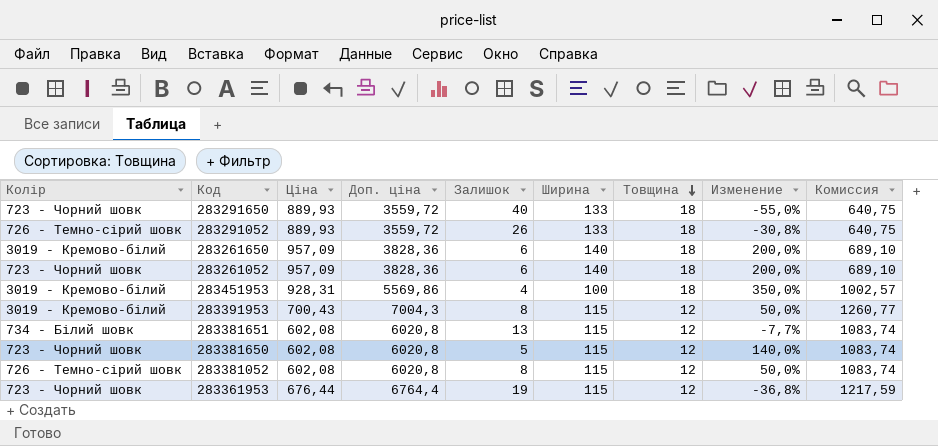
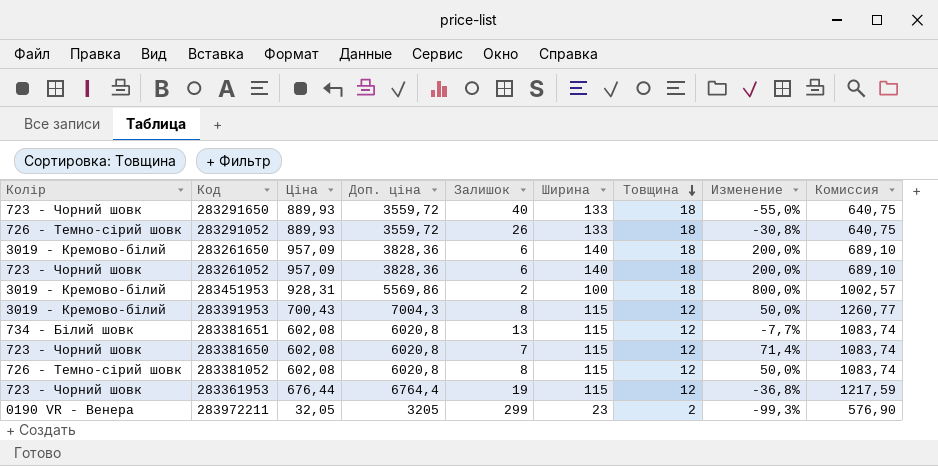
283451953 | Залишок: 4 -> 2
283451953 | Изменение: 350,0% -> 800,0%
283381650 | Залишок: 5 -> 7
283381650 | Изменение: 140,0% -> 71,4%
row 283972211: none -> 0190 VR - Венера | 32,05 | 3205 | 299 | 23 | 2 | -99,3% | 576,90

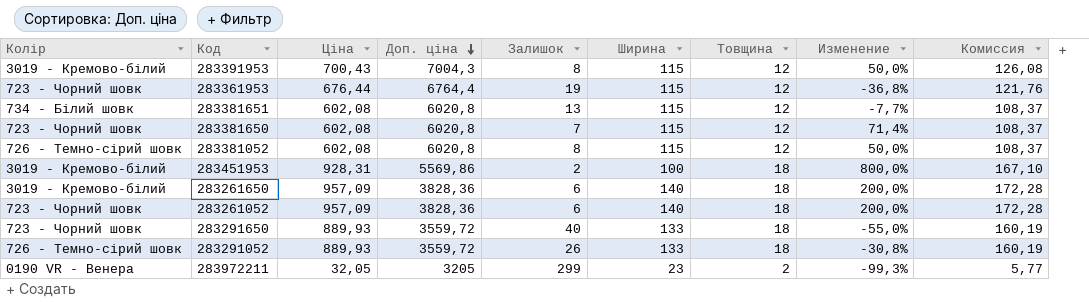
row order: Товщина descending -> Доп. ціна descending
column Комиссия | formula: [Доп. ціна] * 0,18 -> [Ціна] * 0,18

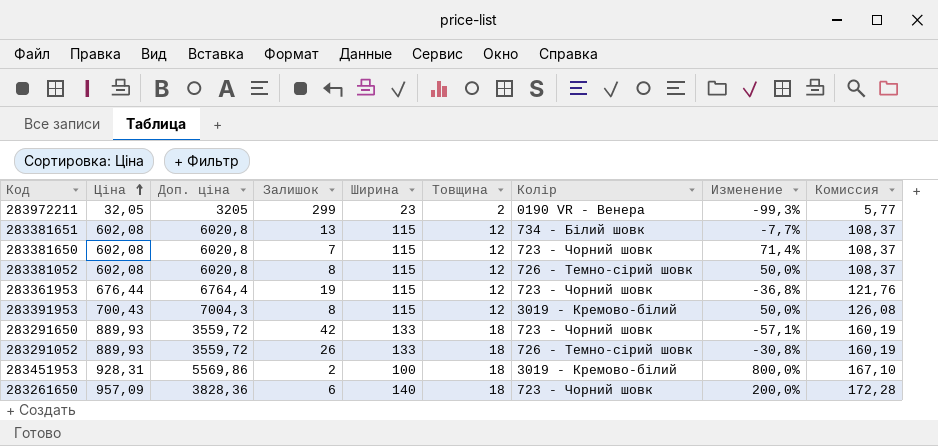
row order: Доп. ціна descending -> Ціна ascending
column Колір | position: 1 -> 7
row 283261052: 723 - Чорний шовк | 957,09 | 3828,36 | 6 | 140 | 18 | 200,0% | 172,28 -> none
283291650 | Залишок: 40 -> 42
283291650 | Изменение: -55,0% -> -57,1%
283261650 | Колір: 3019 - Кремово-білий -> 723 - Чорний шовк

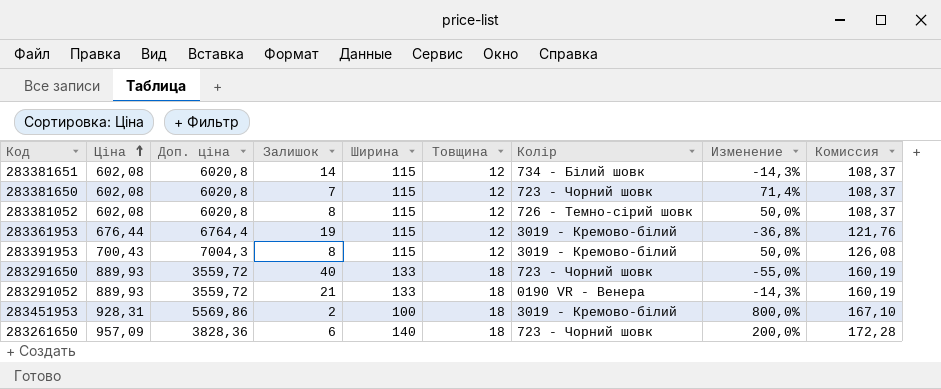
row 283972211: 32,05 | 3205 | 299 | 23 | 2 | 0190 VR - Венера | -99,3% | 5,77 -> none
283381651 | Залишок: 13 -> 14
283381651 | Изменение: -7,7% -> -14,3%
283361953 | Колір: 723 - Чорний шовк -> 3019 - Кремово-білий
283291650 | Залишок: 42 -> 40
283291650 | Изменение: -57,1% -> -55,0%
283291052 | Залишок: 26 -> 21
283291052 | Колір: 726 - Темно-сірий шовк -> 0190 VR - Венера
283291052 | Изменение: -30,8% -> -14,3%

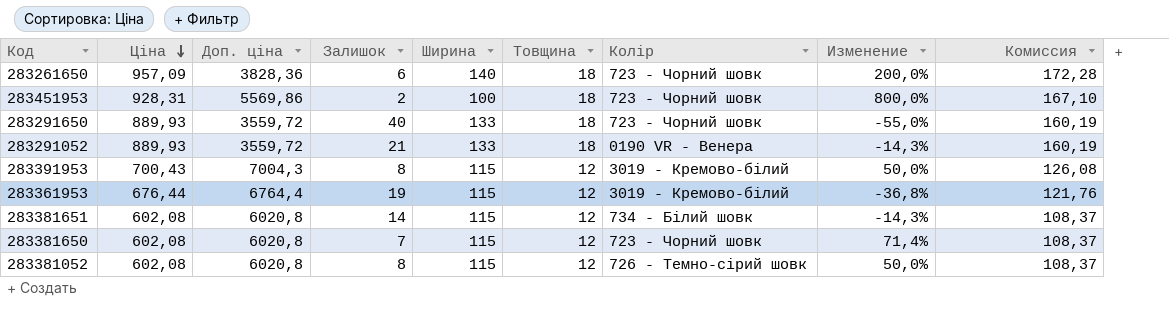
row order: Ціна ascending -> Ціна descending
283451953 | Колір: 3019 - Кремово-білий -> 723 - Чорний шовк

